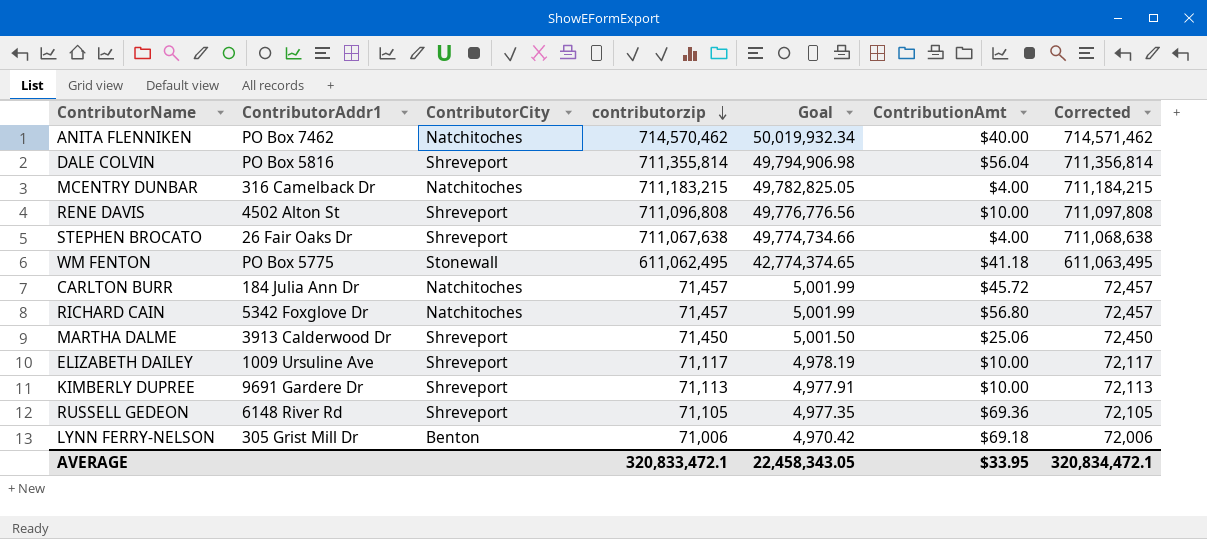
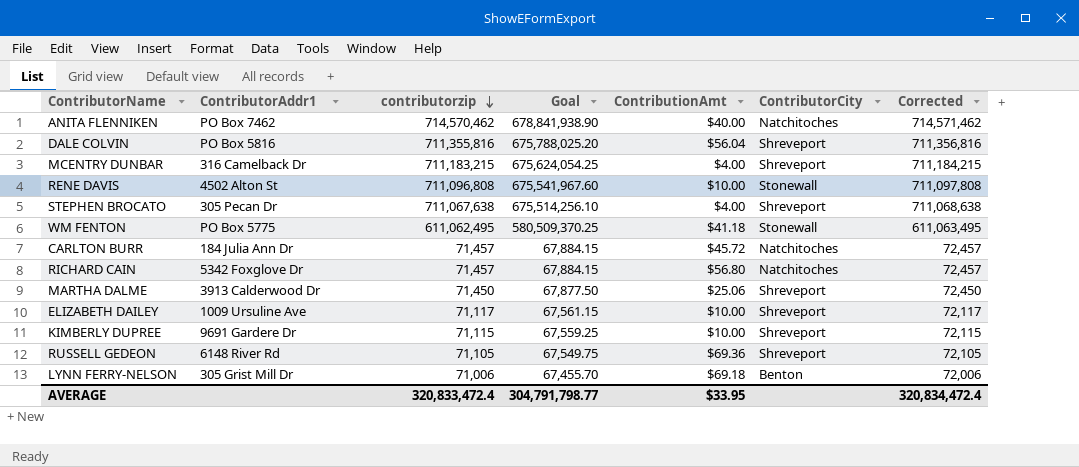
column Goal | formula: [contributorzip] * 0.07 -> [contributorzip] * 0.95
column ContributorCity | position: 3 -> 6
DALE COLVIN | contributorzip: 711,355,814 -> 711,355,816
DALE COLVIN | Corrected: 711,356,814 -> 711,356,816
MCENTRY DUNBAR | ContributorCity: Natchitoches -> Shreveport
RENE DAVIS | ContributorCity: Shreveport -> Stonewall
STEPHEN BROCATO | ContributorAddr1: 26 Fair Oaks Dr -> 305 Pecan Dr
KIMBERLY DUPREE | contributorzip: 71,113 -> 71,115
KIMBERLY DUPREE | Corrected: 72,113 -> 72,115
AVERAGE | contributorzip: 320,833,472.1 -> 320,833,472.4
AVERAGE | Goal: 22,458,343.05 -> 304,791,798.77
AVERAGE | Corrected: 320,834,472.1 -> 320,834,472.4

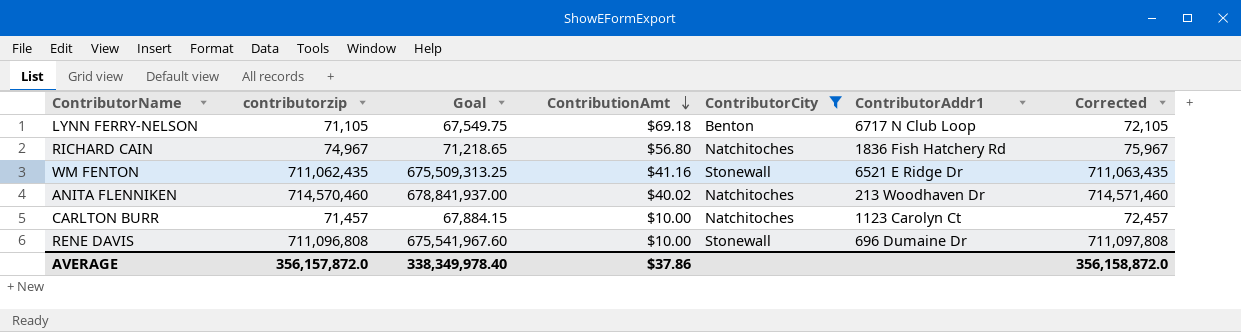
filter: none -> ContributorCity != Shreveport
row order: contributorzip descending -> ContributionAmt descending
column ContributorAddr1 | position: 2 -> 6
LYNN FERRY-NELSON | contributorzip: 71,006 -> 71,105
LYNN FERRY-NELSON | Goal: 67,455.70 -> 67,549.75
LYNN FERRY-NELSON | ContributorAddr1: 305 Grist Mill Dr -> 6717 N Club Loop
LYNN FERRY-NELSON | Corrected: 72,006 -> 72,105
RICHARD CAIN | contributorzip: 71,457 -> 74,967
RICHARD CAIN | Goal: 67,884.15 -> 71,218.65
RICHARD CAIN | ContributorAddr1: 5342 Foxglove Dr -> 1836 Fish Hatchery Rd
RICHARD CAIN | Corrected: 72,457 -> 75,967
WM FENTON | contributorzip: 611,062,495 -> 711,062,435
WM FENTON | Goal: 580,509,370.25 -> 675,509,313.25
WM FENTON | ContributionAmt: $41.18 -> $41.16
WM FENTON | ContributorAddr1: PO Box 5775 -> 6521 E Ridge Dr
WM FENTON | Corrected: 611,063,495 -> 711,063,435
ANITA FLENNIKEN | contributorzip: 714,570,462 -> 714,570,460
ANITA FLENNIKEN | Goal: 678,841,938.90 -> 678,841,937.00
ANITA FLENNIKEN | ContributionAmt: $40.00 -> $40.02
ANITA FLENNIKEN | ContributorAddr1: PO Box 7462 -> 213 Woodhaven Dr
ANITA FLENNIKEN | Corrected: 714,571,462 -> 714,571,460
CARLTON BURR | ContributionAmt: $45.72 -> $10.00
CARLTON BURR | ContributorAddr1: 184 Julia Ann Dr -> 1123 Carolyn Ct
RENE DAVIS | ContributorAddr1: 4502 Alton St -> 696 Dumaine Dr
AVERAGE | contributorzip: 320,833,472.4 -> 356,157,872.0
AVERAGE | Goal: 304,791,798.77 -> 338,349,978.40
AVERAGE | ContributionAmt: $33.95 -> $37.86
AVERAGE | Corrected: 320,834,472.4 -> 356,158,872.0

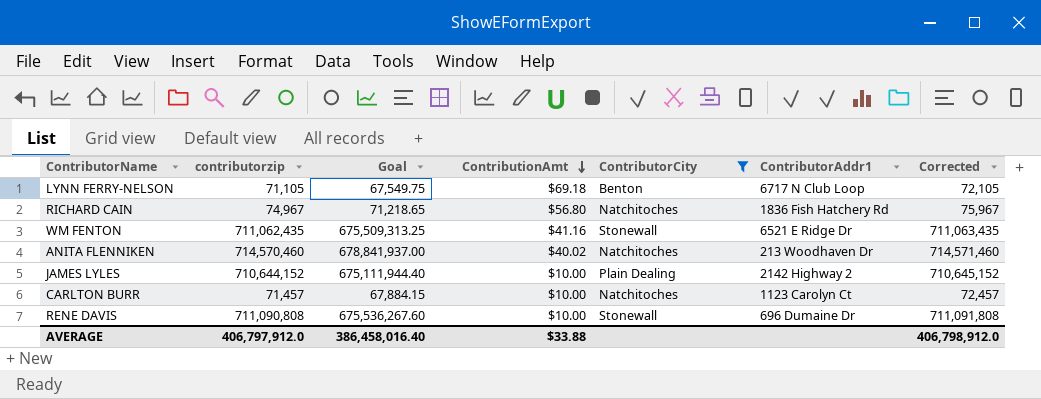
row JAMES LYLES: none -> 710,644,152 | 675,111,944.40 | $10.00 | Plain Dealing | 2142 Highway 2 | 710,645,152
RENE DAVIS | contributorzip: 711,096,808 -> 711,090,808
RENE DAVIS | Goal: 675,541,967.60 -> 675,536,267.60
RENE DAVIS | Corrected: 711,097,808 -> 711,091,808
AVERAGE | contributorzip: 356,157,872.0 -> 406,797,912.0
AVERAGE | Goal: 338,349,978.40 -> 386,458,016.40
AVERAGE | ContributionAmt: $37.86 -> $33.88
AVERAGE | Corrected: 356,158,872.0 -> 406,798,912.0

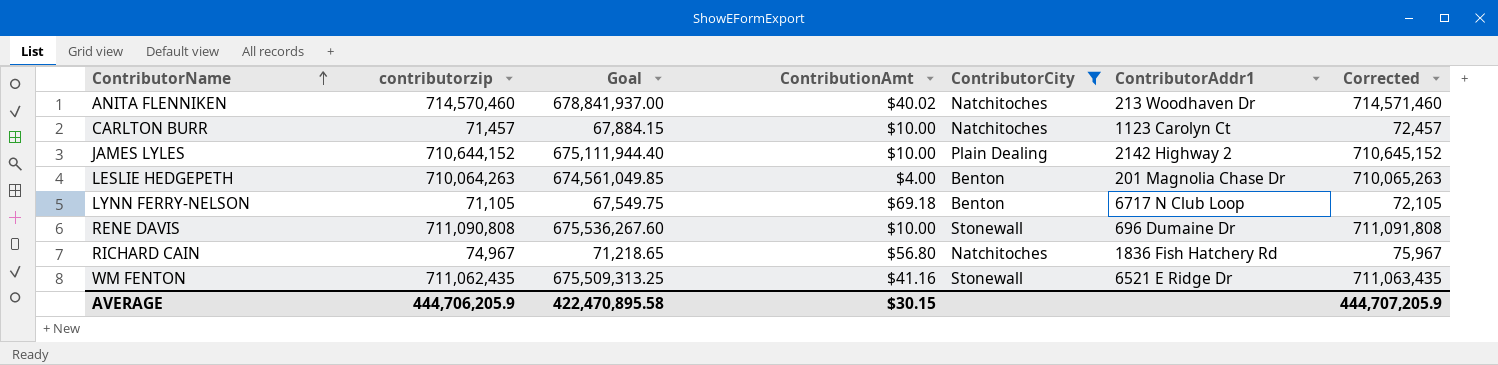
row order: ContributionAmt descending -> ContributorName ascending
row LESLIE HEDGEPETH: none -> 710,064,263 | 674,561,049.85 | $4.00 | Benton | 201 Magnolia Chase Dr | 710,065,263
AVERAGE | contributorzip: 406,797,912.0 -> 444,706,205.9
AVERAGE | Goal: 386,458,016.40 -> 422,470,895.58
AVERAGE | ContributionAmt: $33.88 -> $30.15
AVERAGE | Corrected: 406,798,912.0 -> 444,707,205.9

